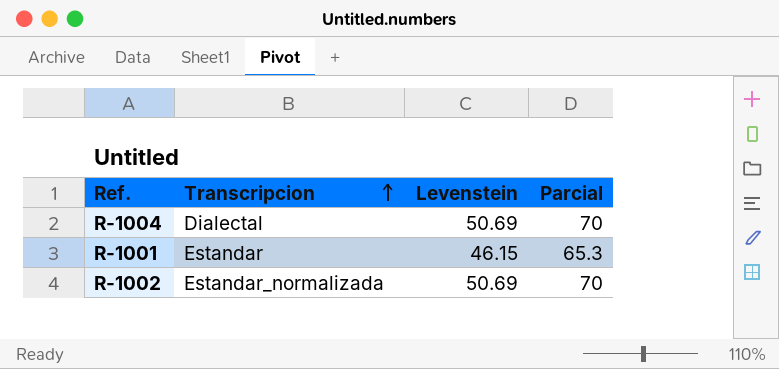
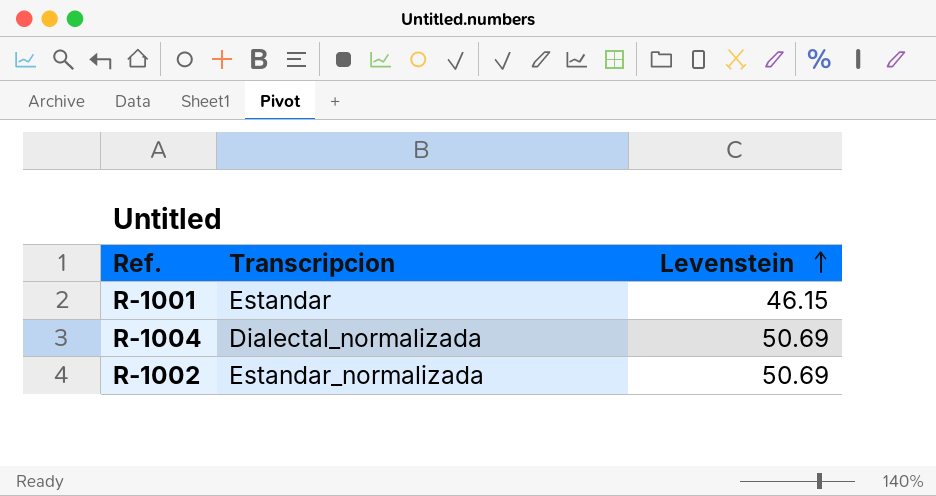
row order: Transcripcion ascending -> Levenstein ascending
column Parcial | position: 4 -> none
R-1004 | Transcripcion: Dialectal -> Dialectal_normalizada

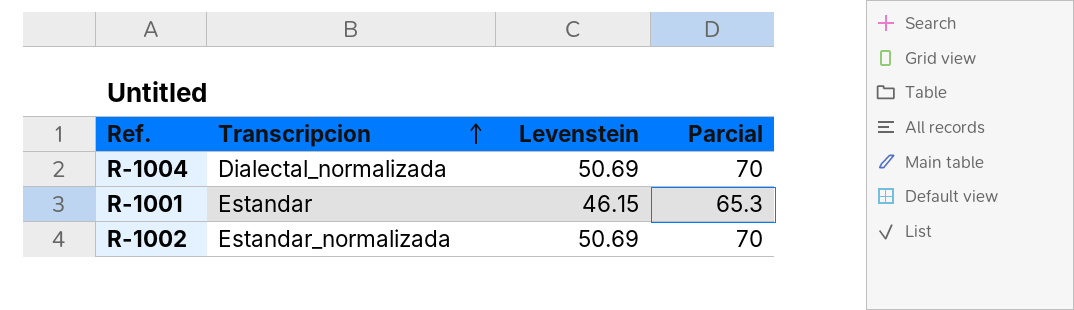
row order: Levenstein ascending -> Transcripcion ascending
column Parcial | position: none -> 4

